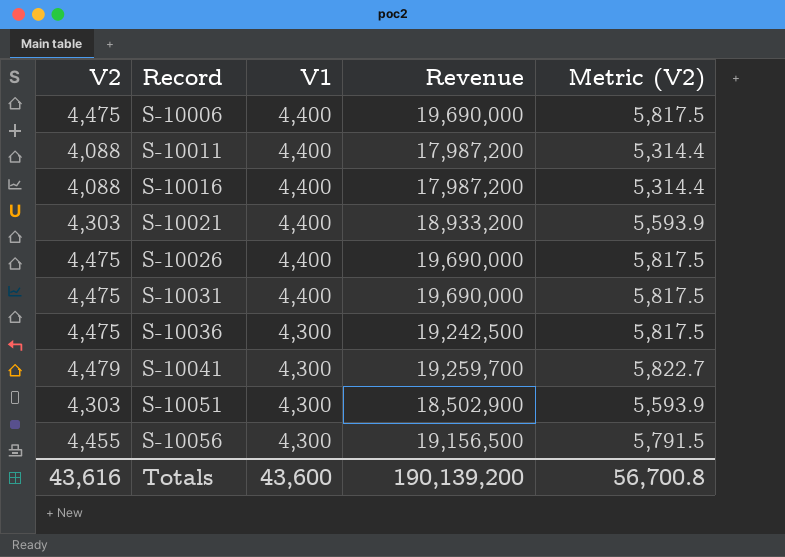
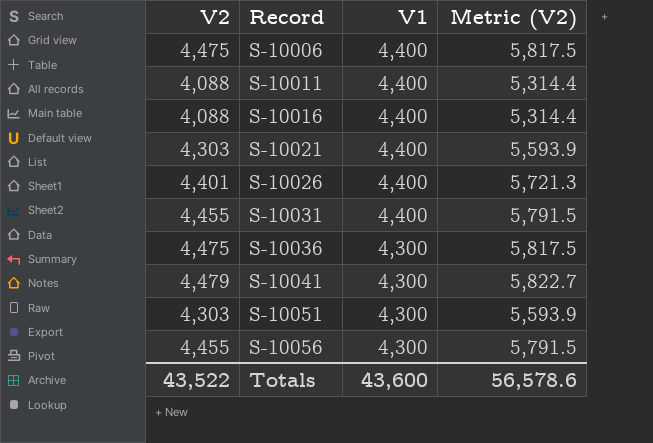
column Revenue | formula: [V2] * [V1] -> none
S-10026 | V2: 4,475 -> 4,401
S-10026 | Metric (V2): 5,817.5 -> 5,721.3
S-10031 | V2: 4,475 -> 4,455
S-10031 | Metric (V2): 5,817.5 -> 5,791.5
Totals | V2: 43,616 -> 43,522
Totals | Metric (V2): 56,700.8 -> 56,578.6

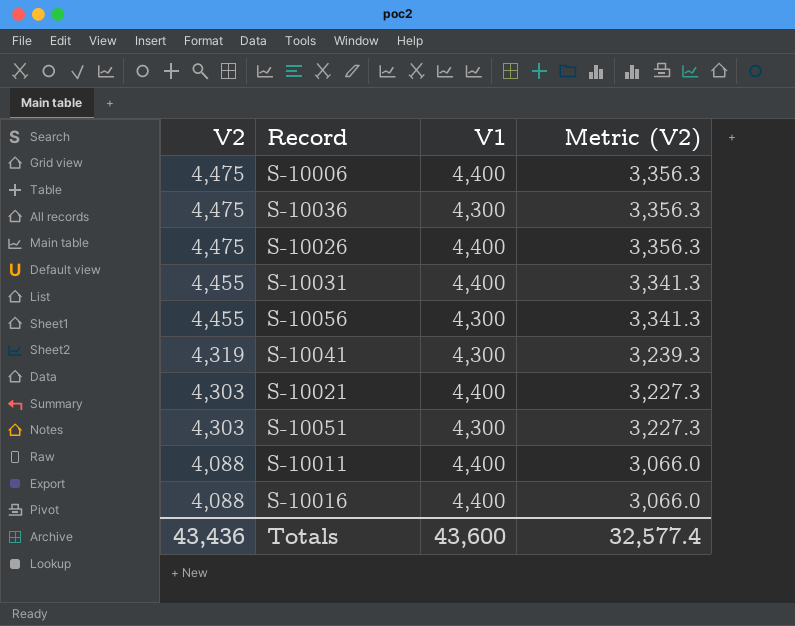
row order: Record ascending -> V2 descending
column Metric (V2) | formula: [V2] * 1.3 -> [V2] * 0.75
S-10026 | V2: 4,401 -> 4,475
S-10041 | V2: 4,479 -> 4,319
Totals | V2: 43,522 -> 43,436
Totals | Metric (V2): 56,578.6 -> 32,577.4

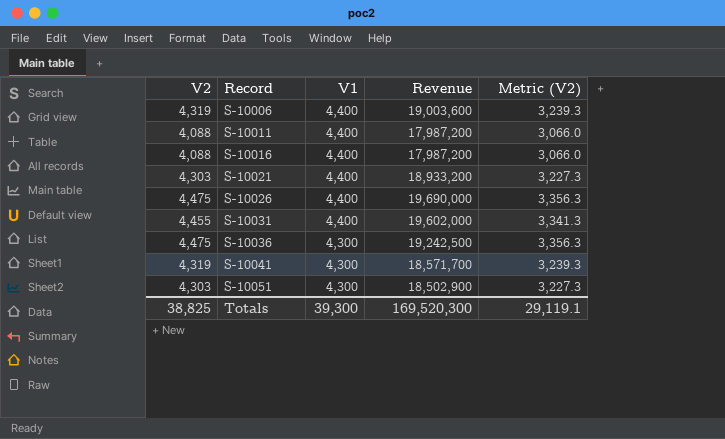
row order: V2 descending -> Record ascending
column Revenue | formula: none -> [V2] * [V1]
row S-10056: 4,455 | 4,300 | 3,341.3 -> none
S-10006 | V2: 4,475 -> 4,319
S-10006 | Metric (V2): 3,356.3 -> 3,239.3
Totals | V2: 43,436 -> 38,825
Totals | V1: 43,600 -> 39,300
Totals | Metric (V2): 32,577.4 -> 29,119.1

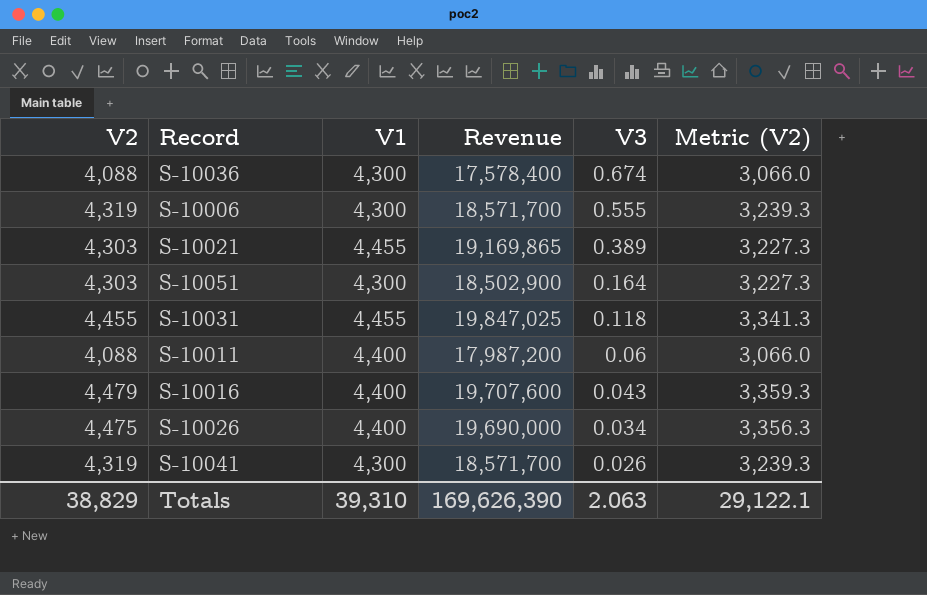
row order: Record ascending -> V3 descending
column V3 | position: none -> 5
S-10036 | V2: 4,475 -> 4,088
S-10036 | Revenue: 19,242,500 -> 17,578,400
S-10036 | Metric (V2): 3,356.3 -> 3,066.0
S-10006 | V1: 4,400 -> 4,300
S-10006 | Revenue: 19,003,600 -> 18,571,700
S-10021 | V1: 4,400 -> 4,455
S-10021 | Revenue: 18,933,200 -> 19,169,865
S-10031 | V1: 4,400 -> 4,455
S-10031 | Revenue: 19,602,000 -> 19,847,025
S-10016 | V2: 4,088 -> 4,479
S-10016 | Revenue: 17,987,200 -> 19,707,600
S-10016 | Metric (V2): 3,066.0 -> 3,359.3
Totals | V2: 38,825 -> 38,829
Totals | V1: 39,300 -> 39,310
Totals | Revenue: 169,520,300 -> 169,626,390
Totals | Metric (V2): 29,119.1 -> 29,122.1

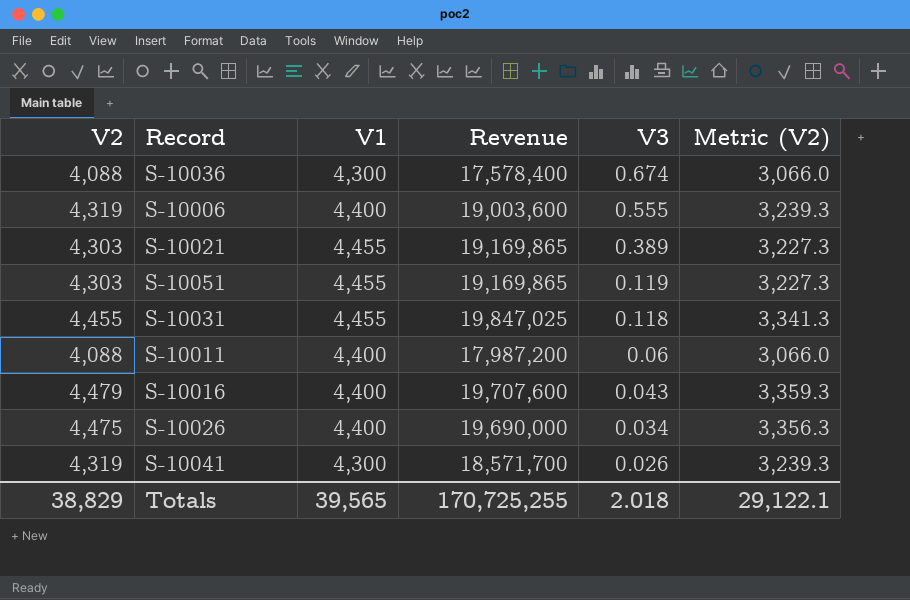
S-10006 | V1: 4,300 -> 4,400
S-10006 | Revenue: 18,571,700 -> 19,003,600
S-10051 | V1: 4,300 -> 4,455
S-10051 | Revenue: 18,502,900 -> 19,169,865
S-10051 | V3: 0.164 -> 0.119
Totals | V1: 39,310 -> 39,565
Totals | Revenue: 169,626,390 -> 170,725,255
Totals | V3: 2.063 -> 2.018

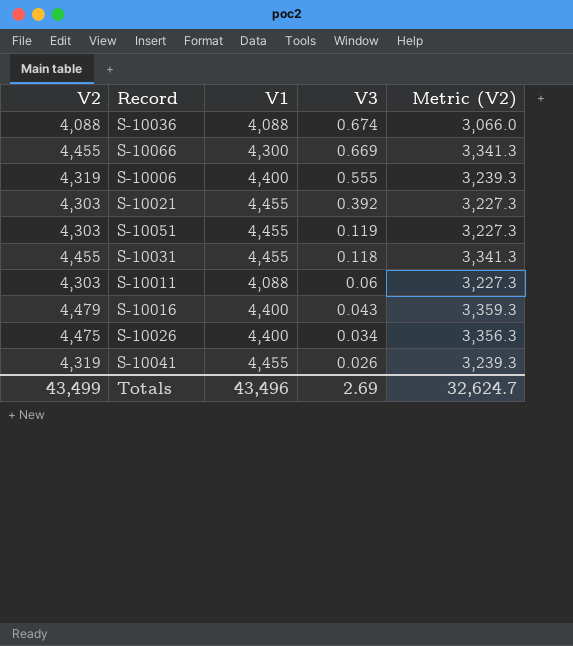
column Revenue | formula: [V2] * [V1] -> none
S-10036 | V1: 4,300 -> 4,088
row S-10066: none -> 4,455 | 4,300 | 0.669 | 3,341.3
S-10021 | V3: 0.389 -> 0.392
S-10011 | V2: 4,088 -> 4,303
S-10011 | V1: 4,400 -> 4,088
S-10011 | Metric (V2): 3,066.0 -> 3,227.3
S-10041 | V1: 4,300 -> 4,455
Totals | V2: 38,829 -> 43,499
Totals | V1: 39,565 -> 43,496
Totals | V3: 2.018 -> 2.69
Totals | Metric (V2): 29,122.1 -> 32,624.7

